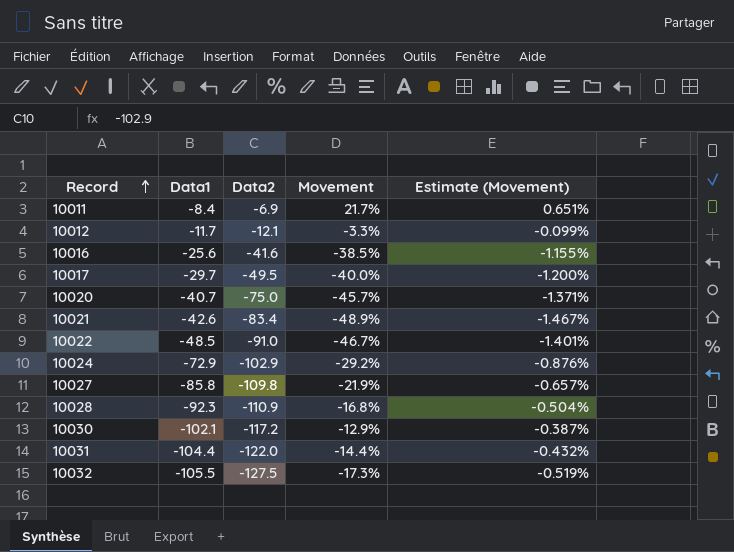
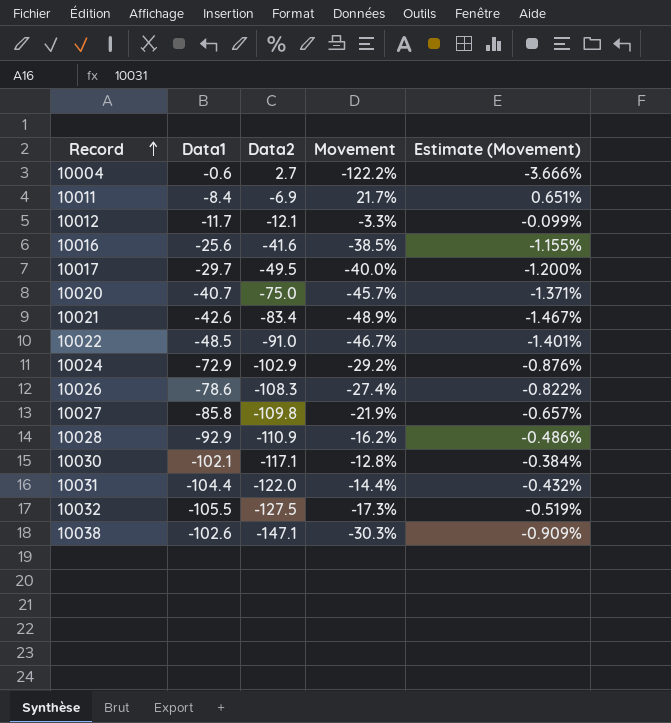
row 10004: none -> -0.6 | 2.7 | -122.2% | -3.666%
row 10026: none -> -78.6 | -108.3 | -27.4% | -0.822%
10028 | Data1: -92.3 -> -92.9
10028 | Movement: -16.8% -> -16.2%
10028 | Estimate (Movement): -0.504% -> -0.486%
10030 | Data2: -117.2 -> -117.1
10030 | Movement: -12.9% -> -12.8%
10030 | Estimate (Movement): -0.387% -> -0.384%
row 10038: none -> -102.6 | -147.1 | -30.3% | -0.909%

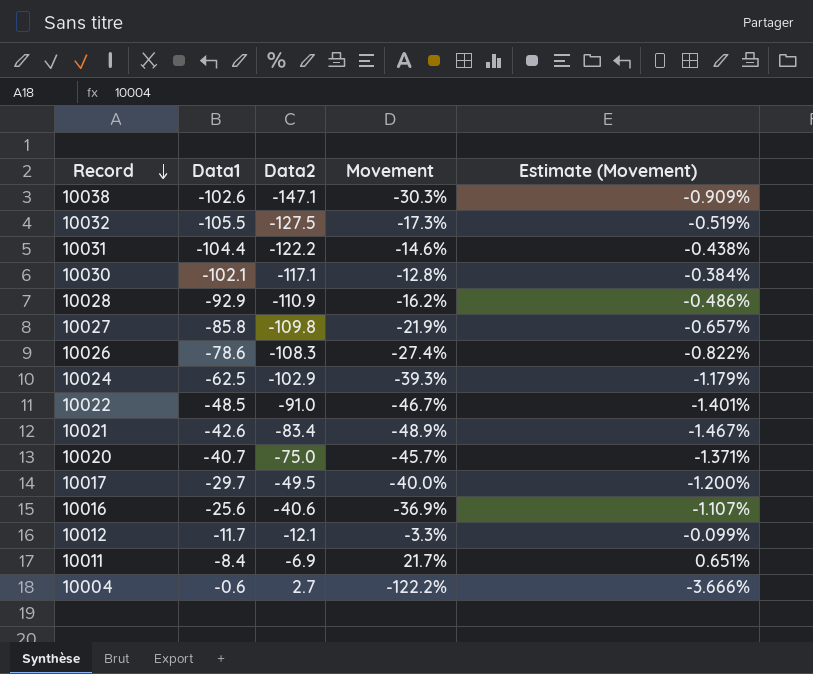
row order: Record ascending -> Record descending
10031 | Data2: -122.0 -> -122.2
10031 | Movement: -14.4% -> -14.6%
10031 | Estimate (Movement): -0.432% -> -0.438%
10024 | Data1: -72.9 -> -62.5
10024 | Movement: -29.2% -> -39.3%
10024 | Estimate (Movement): -0.876% -> -1.179%
10016 | Data2: -41.6 -> -40.6
10016 | Movement: -38.5% -> -36.9%
10016 | Estimate (Movement): -1.155% -> -1.107%

